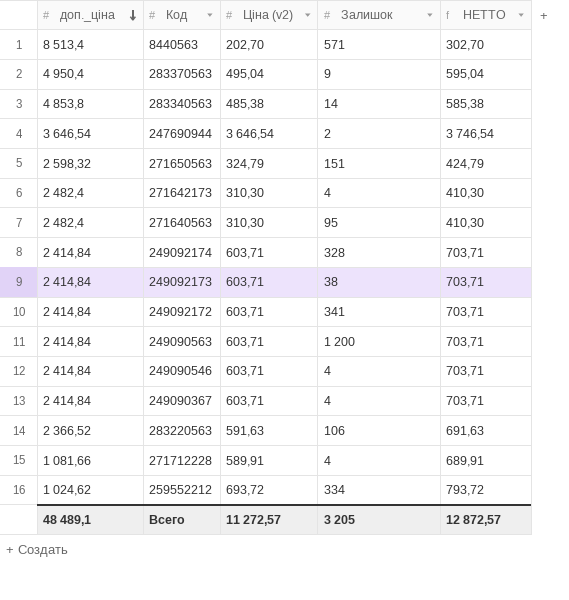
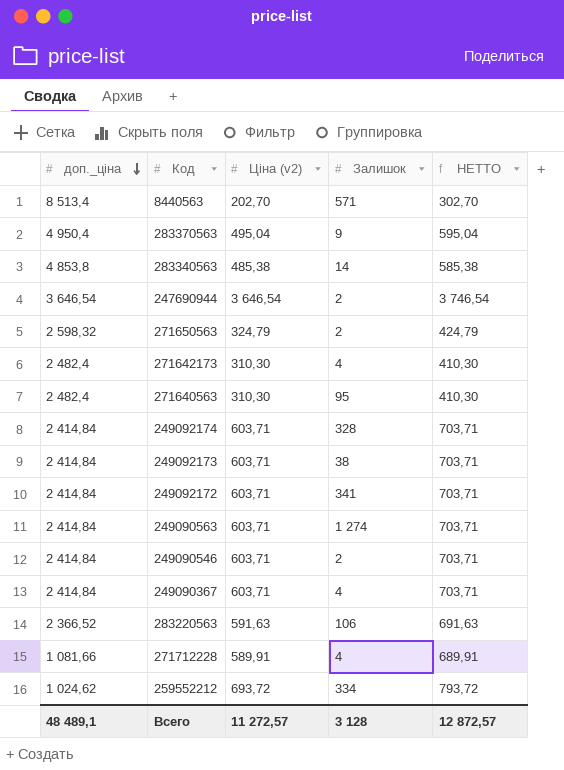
271650563 | Залишок: 151 -> 2
249090563 | Залишок: 1 200 -> 1 274
249090546 | Залишок: 4 -> 2
Всего | Залишок: 3 205 -> 3 128

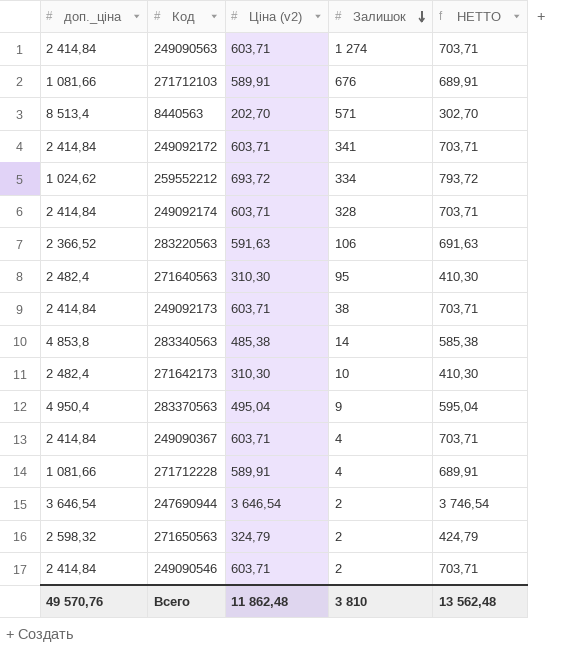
row order: доп._ціна descending -> Залишок descending
row 271712103: none -> 1 081,66 | 589,91 | 676 | 689,91
271642173 | Залишок: 4 -> 10
Всего | доп._ціна: 48 489,1 -> 49 570,76
Всего | Ціна (v2): 11 272,57 -> 11 862,48
Всего | Залишок: 3 128 -> 3 810
Всего | НЕТТО: 12 872,57 -> 13 562,48

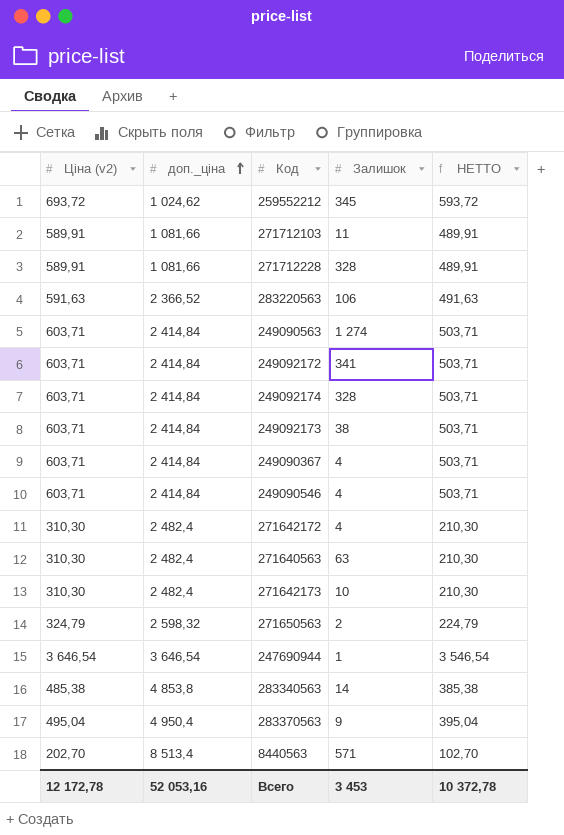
row order: Залишок descending -> доп._ціна ascending
column Ціна (v2) | position: 3 -> 1
column НЕТТО | formula: [Ціна (v2)] + 100 -> [Ціна (v2)] - 100
259552212 | Залишок: 334 -> 345
271712103 | Залишок: 676 -> 11
271712228 | Залишок: 4 -> 328
249090546 | Залишок: 2 -> 4
row 271642172: none -> 310,30 | 2 482,4 | 4 | 210,30
271640563 | Залишок: 95 -> 63
247690944 | Залишок: 2 -> 1
Всего | Ціна (v2): 11 862,48 -> 12 172,78
Всего | доп._ціна: 49 570,76 -> 52 053,16
Всего | Залишок: 3 810 -> 3 453
Всего | НЕТТО: 13 562,48 -> 10 372,78

